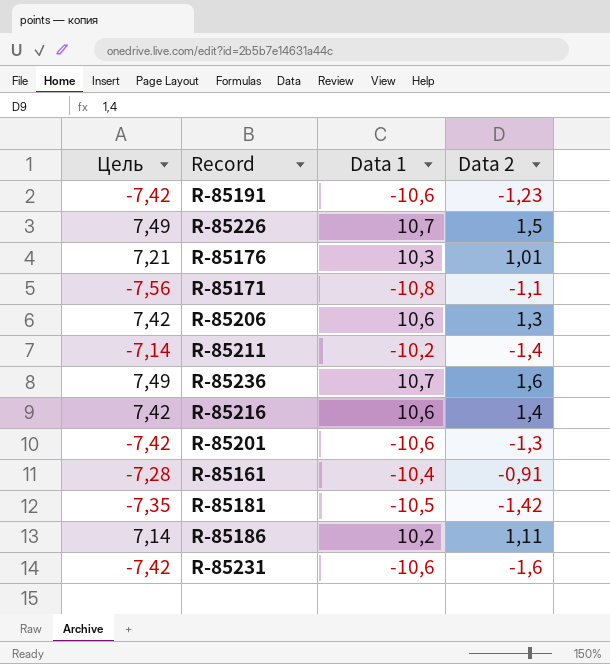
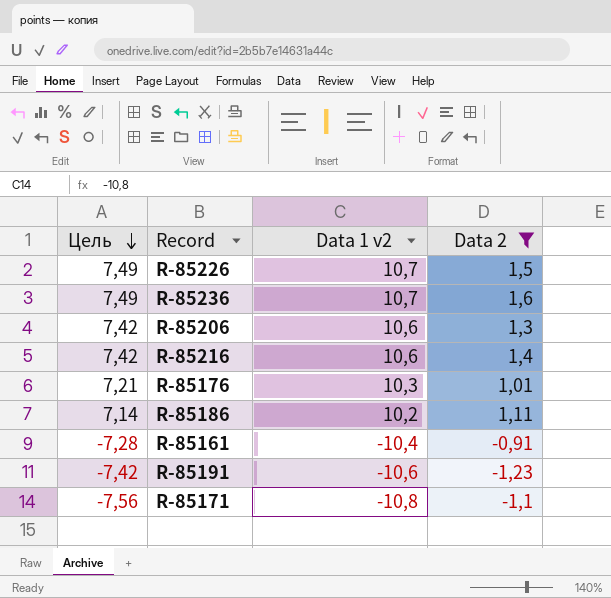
filter: none -> Data 2 >= -1,23
row order: none -> Цель descending
column name: Data 1 -> Data 1 v2

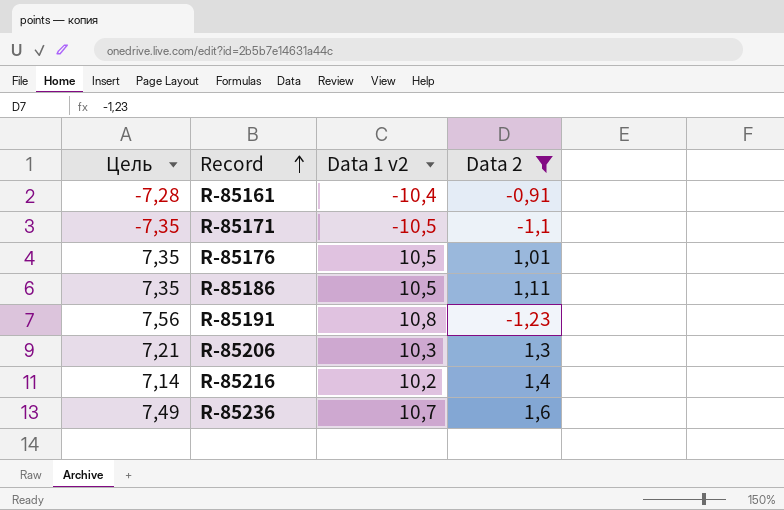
row order: Цель descending -> Record ascending
row R-85226: 7,49 | 10,7 | 1,5 -> none
R-85171 | Цель: -7,56 -> -7,35
R-85171 | Data 1 v2: -10,8 -> -10,5
R-85176 | Цель: 7,21 -> 7,35
R-85176 | Data 1 v2: 10,3 -> 10,5
R-85186 | Цель: 7,14 -> 7,35
R-85186 | Data 1 v2: 10,2 -> 10,5
R-85191 | Цель: -7,42 -> 7,56
R-85191 | Data 1 v2: -10,6 -> 10,8
R-85206 | Цель: 7,42 -> 7,21
R-85206 | Data 1 v2: 10,6 -> 10,3
R-85216 | Цель: 7,42 -> 7,14
R-85216 | Data 1 v2: 10,6 -> 10,2

